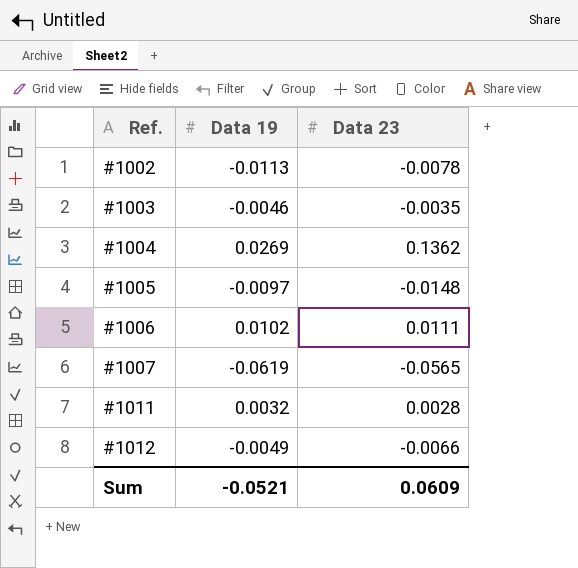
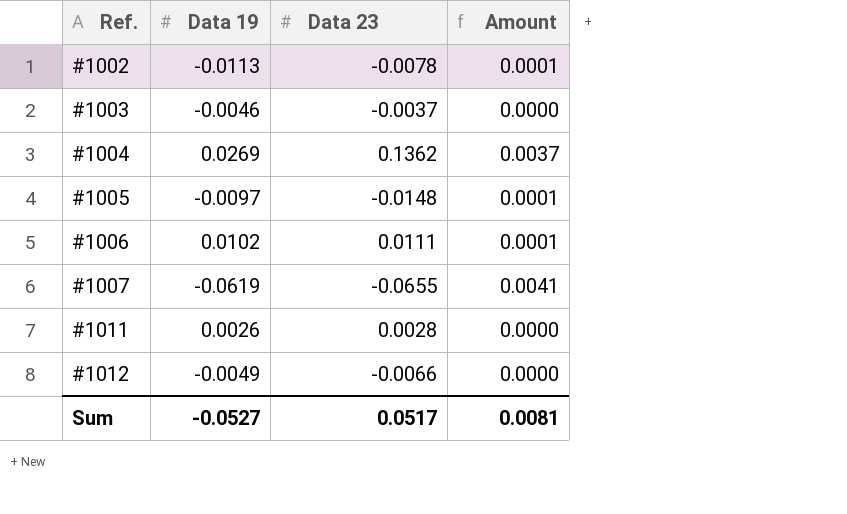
column Amount | formula: none -> [Data 19] * [Data 23]
#1003 | Data 23: -0.0035 -> -0.0037
#1007 | Data 23: -0.0565 -> -0.0655
#1011 | Data 19: 0.0032 -> 0.0026
Sum | Data 19: -0.0521 -> -0.0527
Sum | Data 23: 0.0609 -> 0.0517

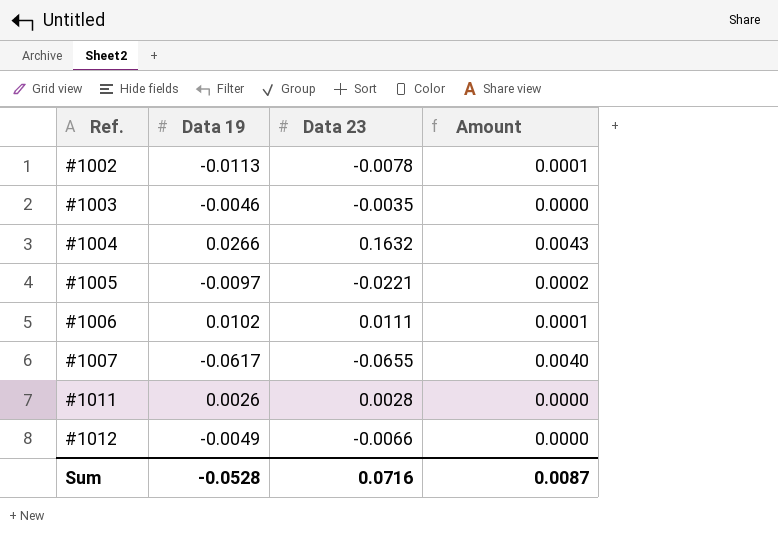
#1003 | Data 23: -0.0037 -> -0.0035
#1004 | Data 19: 0.0269 -> 0.0266
#1004 | Data 23: 0.1362 -> 0.1632
#1004 | Amount: 0.0037 -> 0.0043
#1005 | Data 23: -0.0148 -> -0.0221
#1005 | Amount: 0.0001 -> 0.0002
#1007 | Data 19: -0.0619 -> -0.0617
#1007 | Amount: 0.0041 -> 0.0040
Sum | Data 19: -0.0527 -> -0.0528
Sum | Data 23: 0.0517 -> 0.0716
Sum | Amount: 0.0081 -> 0.0087

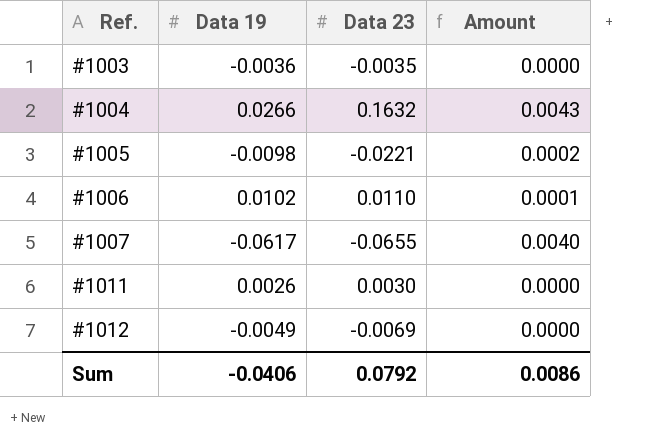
row #1002: -0.0113 | -0.0078 | 0.0001 -> none
#1003 | Data 19: -0.0046 -> -0.0036
#1005 | Data 19: -0.0097 -> -0.0098
#1006 | Data 23: 0.0111 -> 0.0110
#1011 | Data 23: 0.0028 -> 0.0030
#1012 | Data 23: -0.0066 -> -0.0069
Sum | Data 19: -0.0528 -> -0.0406
Sum | Data 23: 0.0716 -> 0.0792
Sum | Amount: 0.0087 -> 0.0086

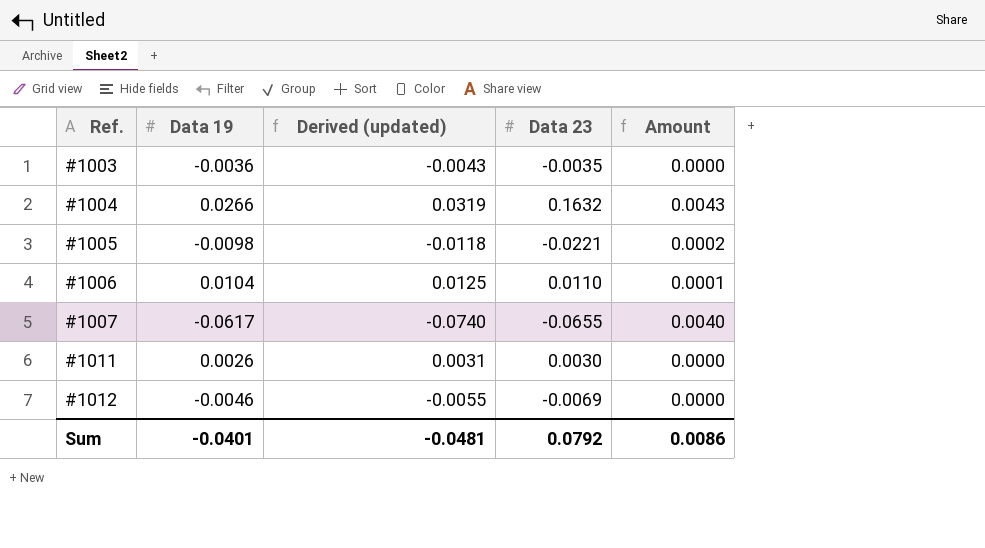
column Derived (updated) | formula: none -> [Data 19] * 1.2
#1006 | Data 19: 0.0102 -> 0.0104
#1012 | Data 19: -0.0049 -> -0.0046
Sum | Data 19: -0.0406 -> -0.0401

